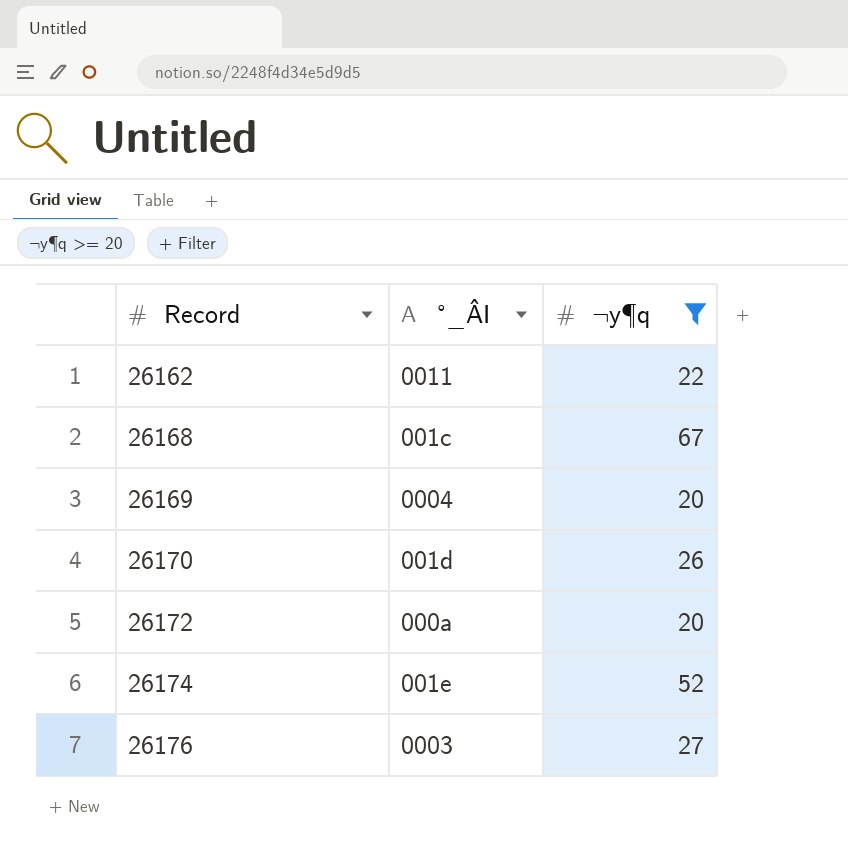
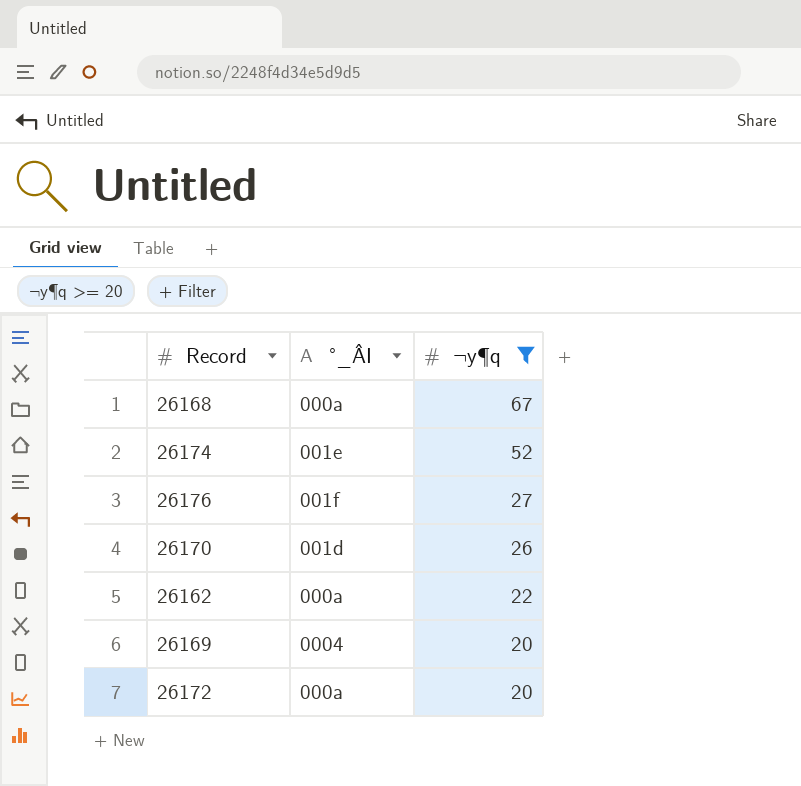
row order: Record ascending -> ¬y¶q descending
26168 | °_ÂI: 001c -> 000a
26176 | °_ÂI: 0003 -> 001f
26162 | °_ÂI: 0011 -> 000a

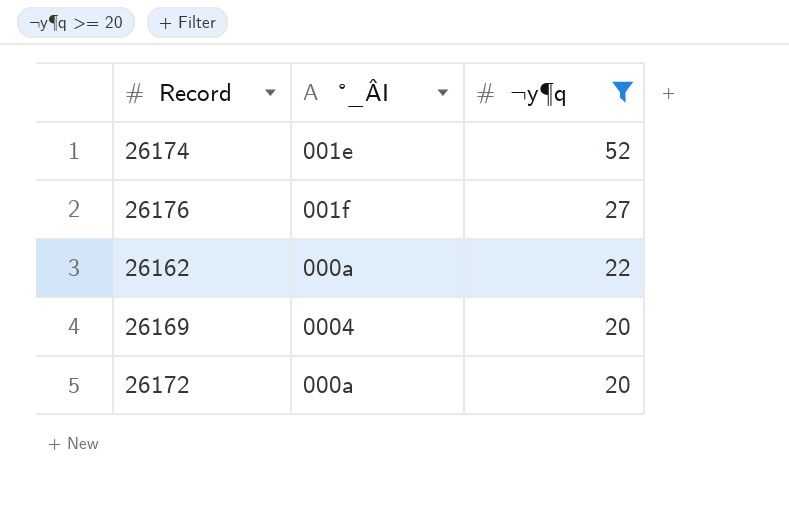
row 26168: 000a | 67 -> none
row 26170: 001d | 26 -> none

